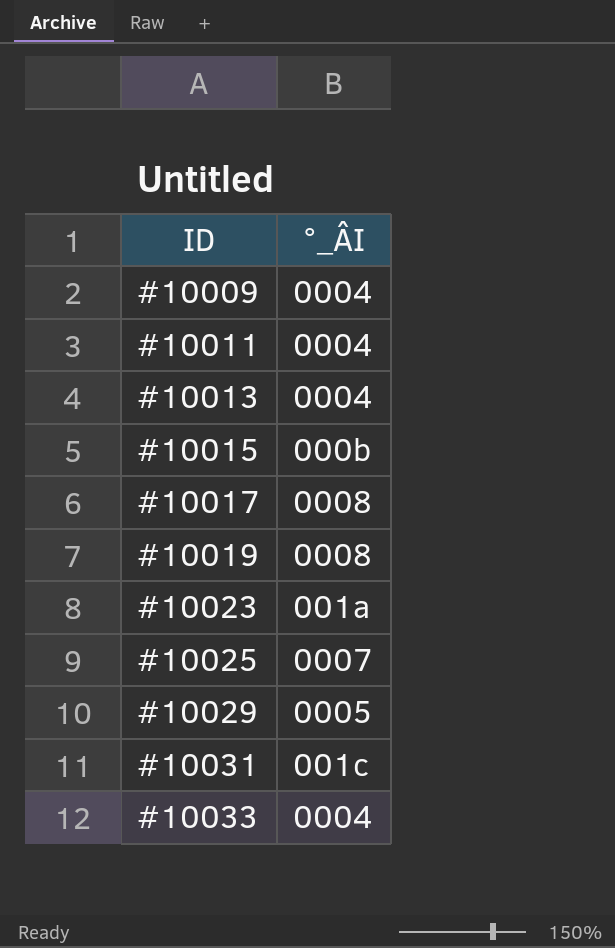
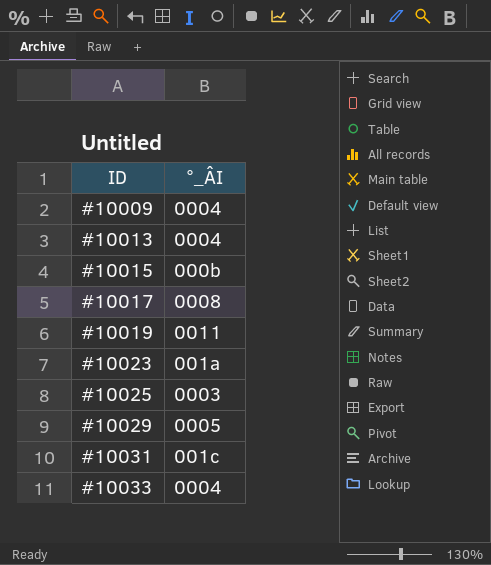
row #10011: 0004 -> none
#10019 | °_ÂI: 0008 -> 0011
#10025 | °_ÂI: 0007 -> 0003

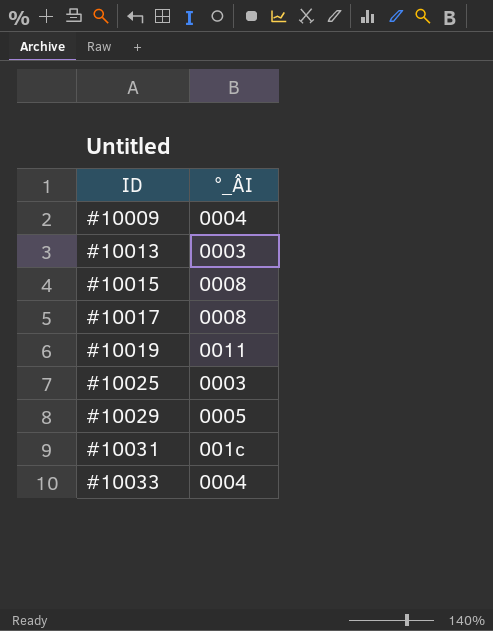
row #10023: 001a -> none
#10013 | °_ÂI: 0004 -> 0003
#10015 | °_ÂI: 000b -> 0008

